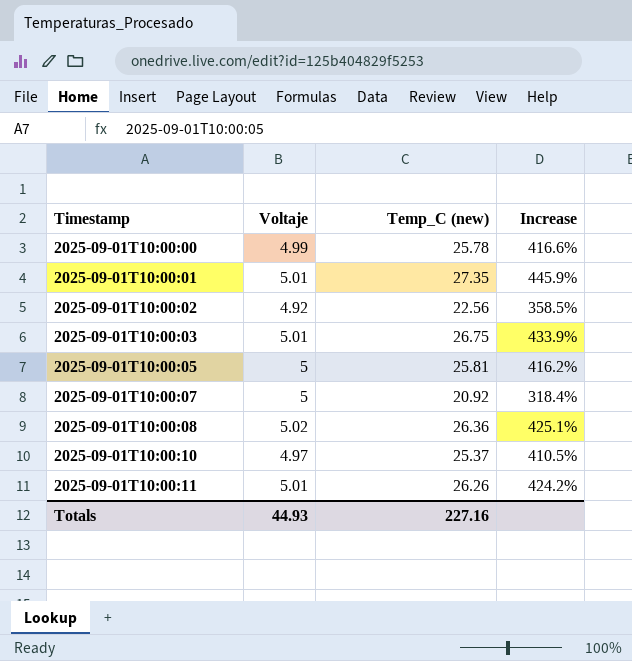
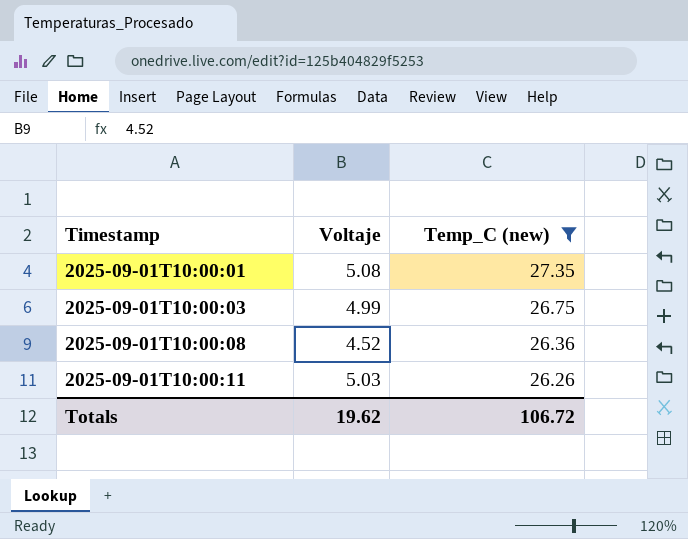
filter: none -> Temp_C (new) >= 26.26
column Increase | formula: ([Temp_C (new)] - [Voltaje]) / [Voltaje] -> none
2025-09-01T10:00:01 | Voltaje: 5.01 -> 5.08
2025-09-01T10:00:03 | Voltaje: 5.01 -> 4.99
2025-09-01T10:00:08 | Voltaje: 5.02 -> 4.52
2025-09-01T10:00:11 | Voltaje: 5.01 -> 5.03
Totals | Voltaje: 44.93 -> 19.62
Totals | Temp_C (new): 227.16 -> 106.72

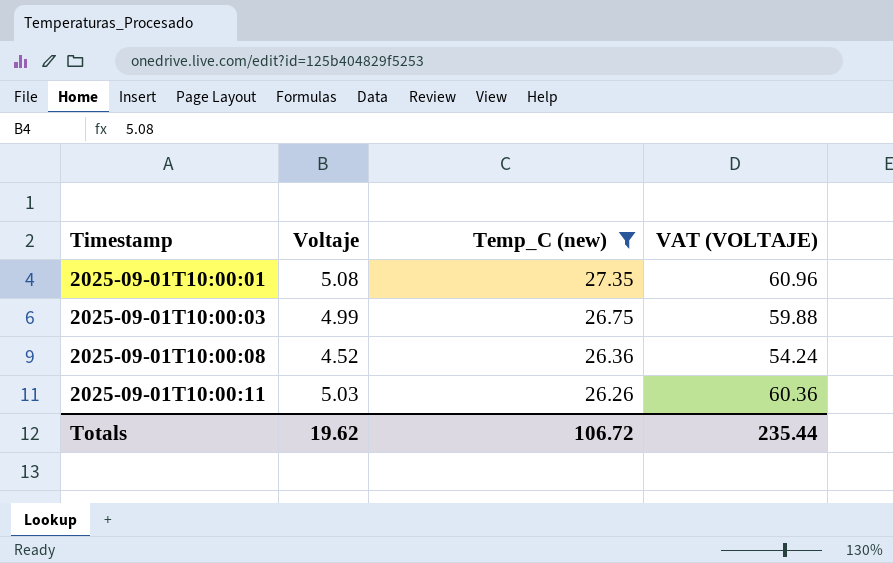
column VAT (VOLTAJE) | formula: none -> [Voltaje] * 12

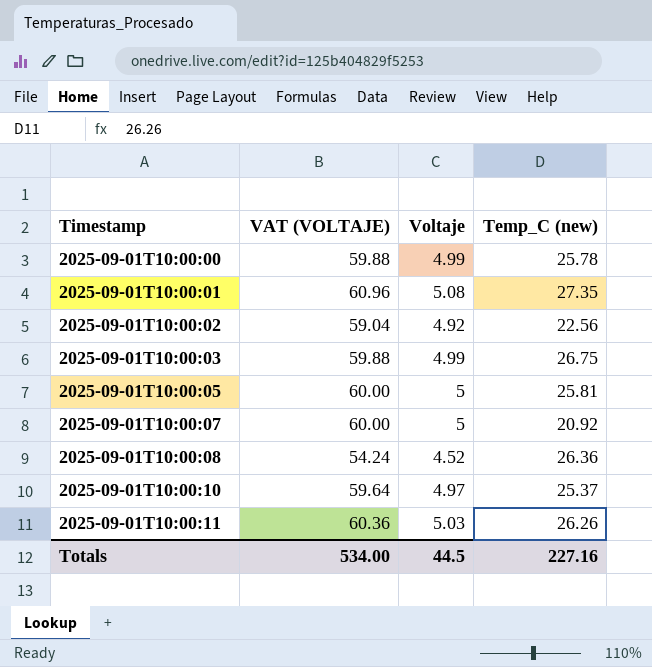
filter: Temp_C (new) >= 26.26 -> none
column VAT (VOLTAJE) | position: 4 -> 2
Totals | VAT (VOLTAJE): 235.44 -> 534.00
Totals | Voltaje: 19.62 -> 44.5
Totals | Temp_C (new): 106.72 -> 227.16

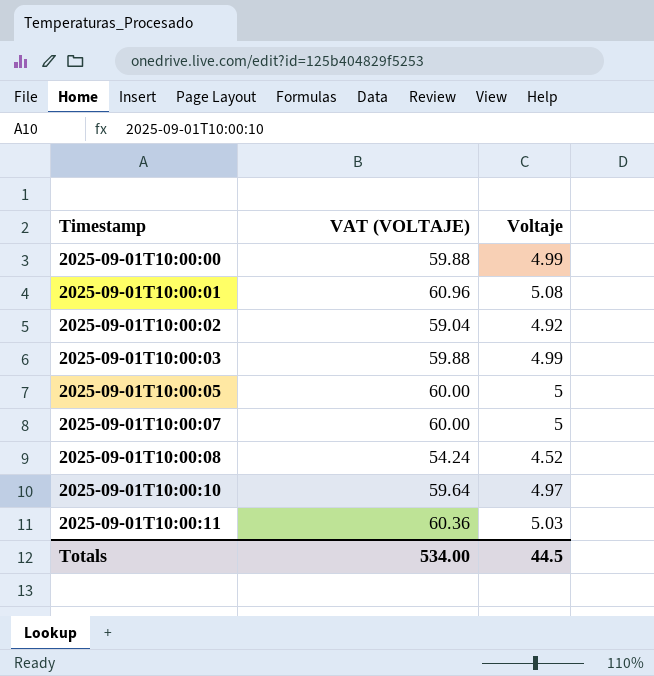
column Temp_C (new) | position: 4 -> none

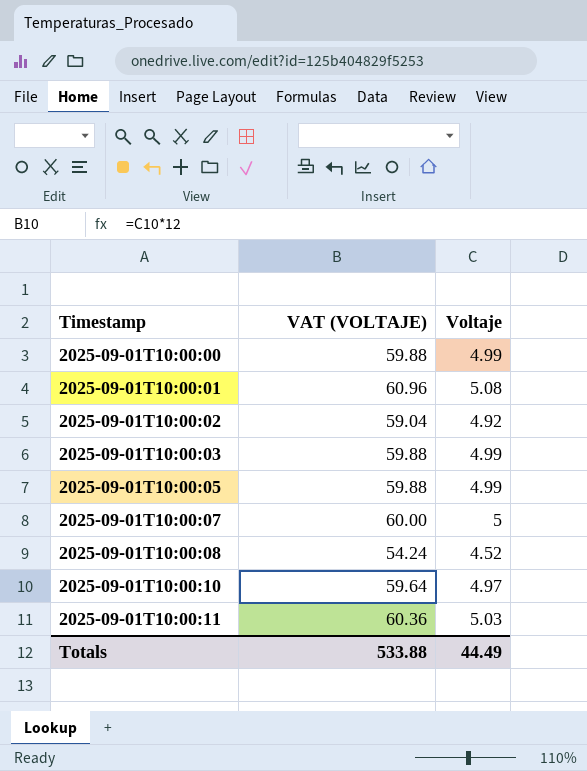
2025-09-01T10:00:05 | VAT (VOLTAJE): 60.00 -> 59.88
2025-09-01T10:00:05 | Voltaje: 5 -> 4.99
Totals | VAT (VOLTAJE): 534.00 -> 533.88
Totals | Voltaje: 44.5 -> 44.49

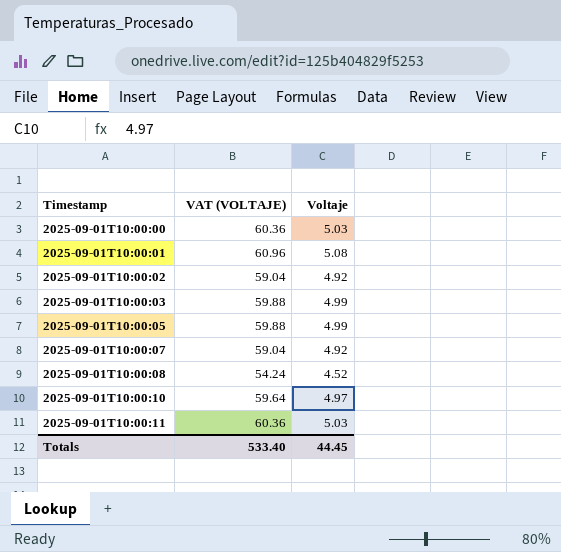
2025-09-01T10:00:00 | VAT (VOLTAJE): 59.88 -> 60.36
2025-09-01T10:00:00 | Voltaje: 4.99 -> 5.03
2025-09-01T10:00:07 | VAT (VOLTAJE): 60.00 -> 59.04
2025-09-01T10:00:07 | Voltaje: 5 -> 4.92
Totals | VAT (VOLTAJE): 533.88 -> 533.40
Totals | Voltaje: 44.49 -> 44.45

